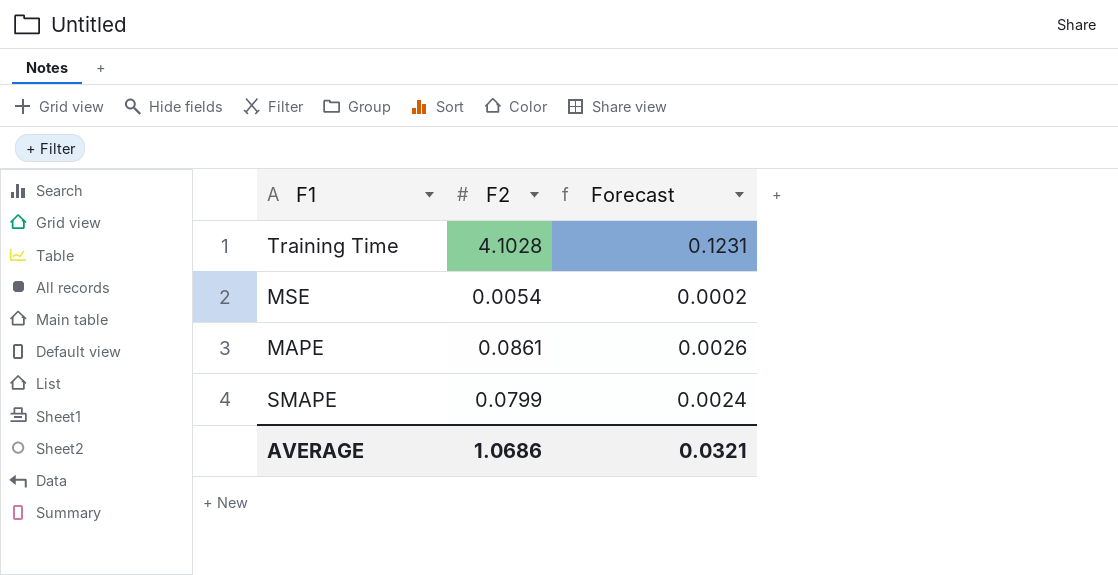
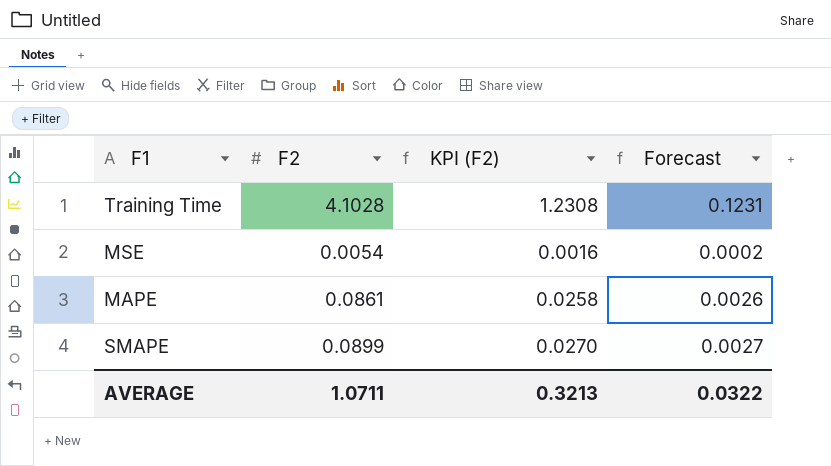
column KPI (F2) | formula: none -> [F2] * 0.3
SMAPE | F2: 0.0799 -> 0.0899
SMAPE | Forecast: 0.0024 -> 0.0027
AVERAGE | F2: 1.0686 -> 1.0711
AVERAGE | Forecast: 0.0321 -> 0.0322

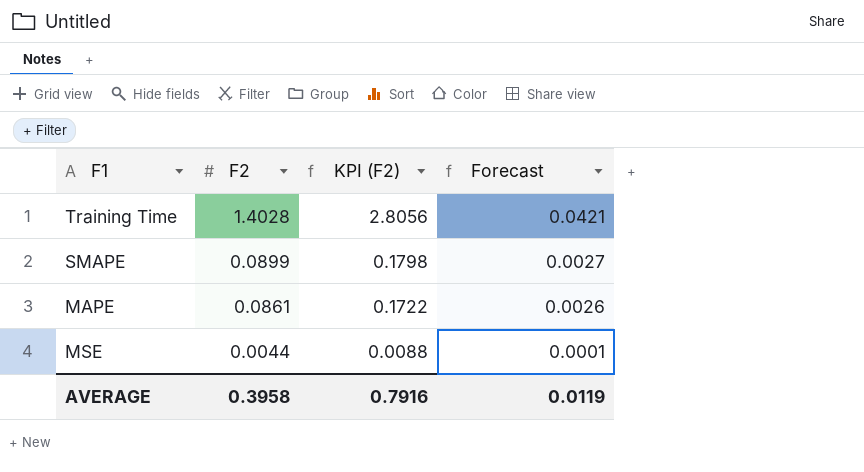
row order: none -> F2 descending
column KPI (F2) | formula: [F2] * 0.3 -> [F2] * 2
Training Time | F2: 4.1028 -> 1.4028
Training Time | Forecast: 0.1231 -> 0.0421
MSE | F2: 0.0054 -> 0.0044
MSE | Forecast: 0.0002 -> 0.0001
AVERAGE | F2: 1.0711 -> 0.3958
AVERAGE | KPI (F2): 0.3213 -> 0.7916
AVERAGE | Forecast: 0.0322 -> 0.0119

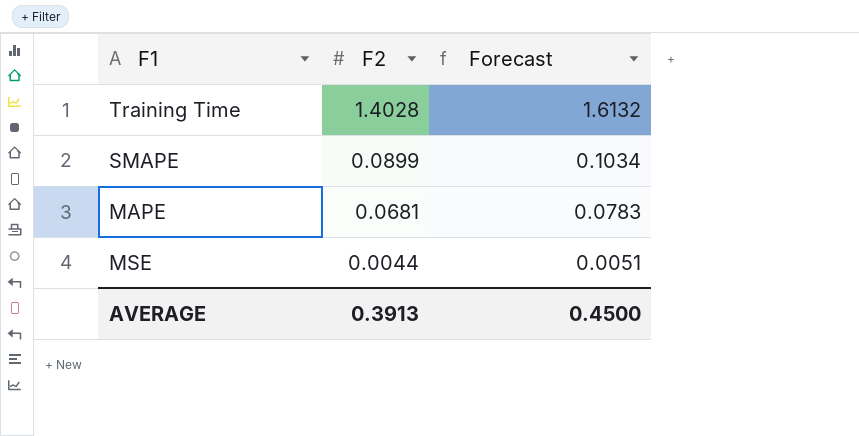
column KPI (F2) | formula: [F2] * 2 -> none
column Forecast | formula: [F2] * 0.03 -> [F2] * 1.15
MAPE | F2: 0.0861 -> 0.0681
AVERAGE | F2: 0.3958 -> 0.3913
AVERAGE | Forecast: 0.0119 -> 0.4500

